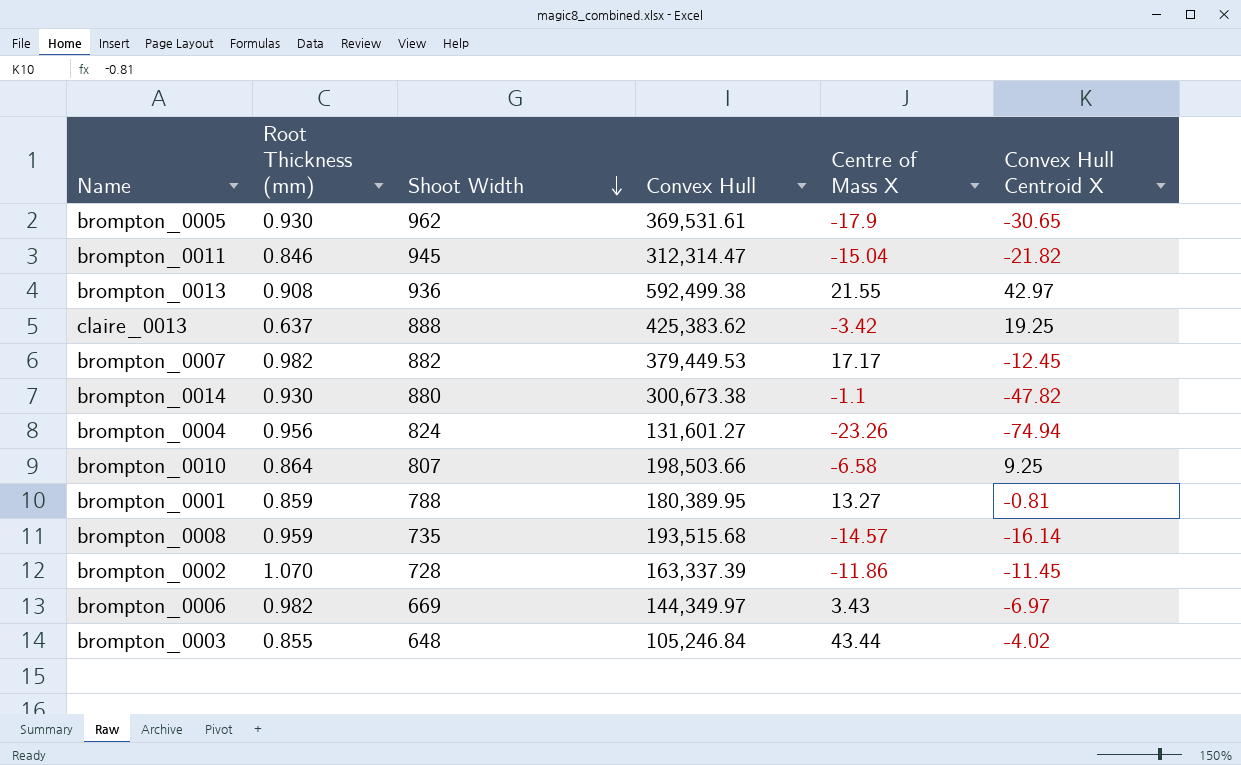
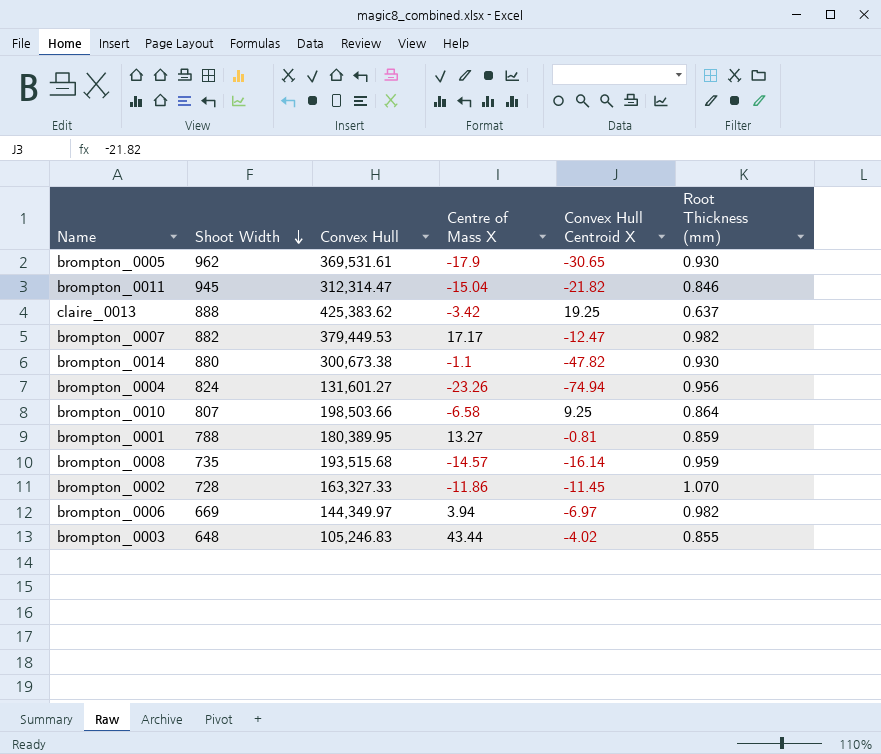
column Root Thickness (mm) | position: 2 -> 6
row brompton_0013: 0.908 | 936 | 592,499.38 | 21.55 | 42.97 -> none
brompton_0007 | Convex Hull Centroid X: -12.45 -> -12.47
brompton_0002 | Convex Hull: 163,337.39 -> 163,327.33
brompton_0006 | Centre of Mass X: 3.43 -> 3.94
brompton_0003 | Convex Hull: 105,246.84 -> 105,246.83

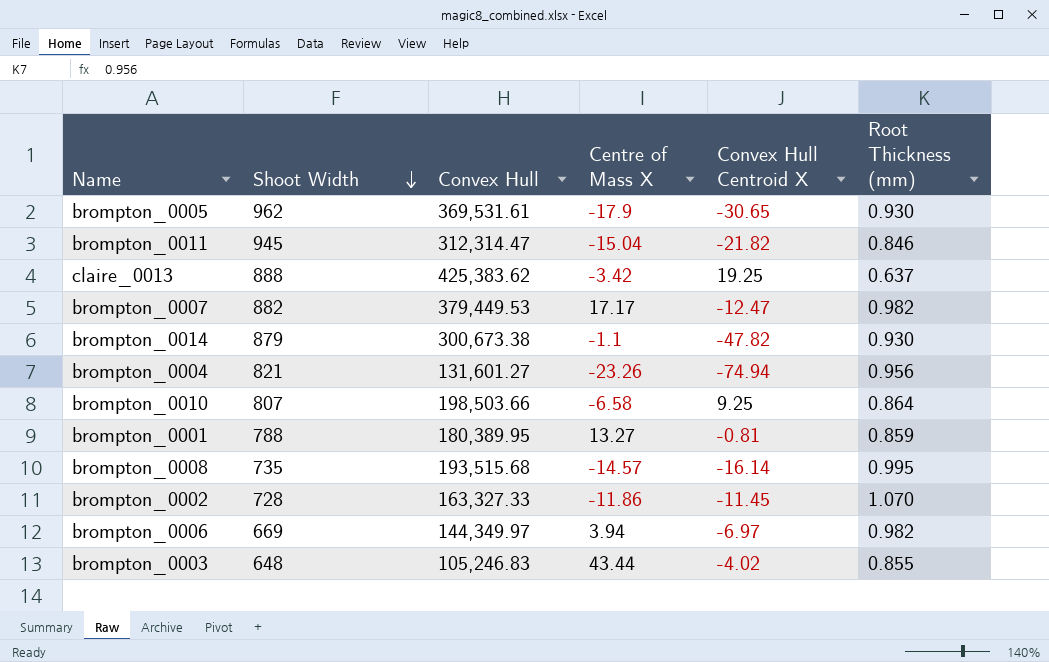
brompton_0014 | Shoot Width: 880 -> 879
brompton_0004 | Shoot Width: 824 -> 821
brompton_0008 | Root Thickness (mm): 0.959 -> 0.995

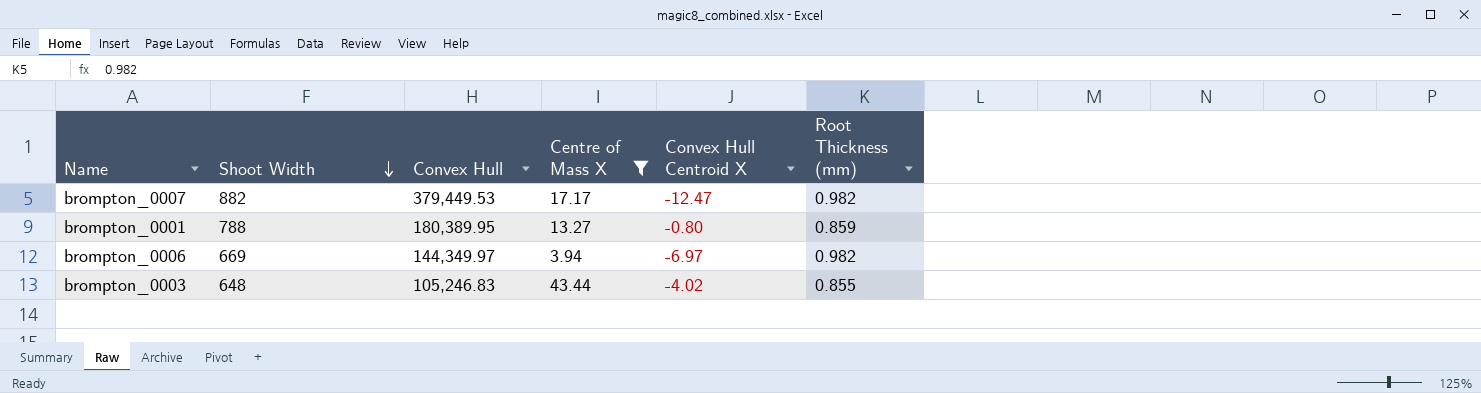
filter: none -> Centre of Mass X >= 3.94
brompton_0001 | Convex Hull Centroid X: -0.81 -> -0.80

